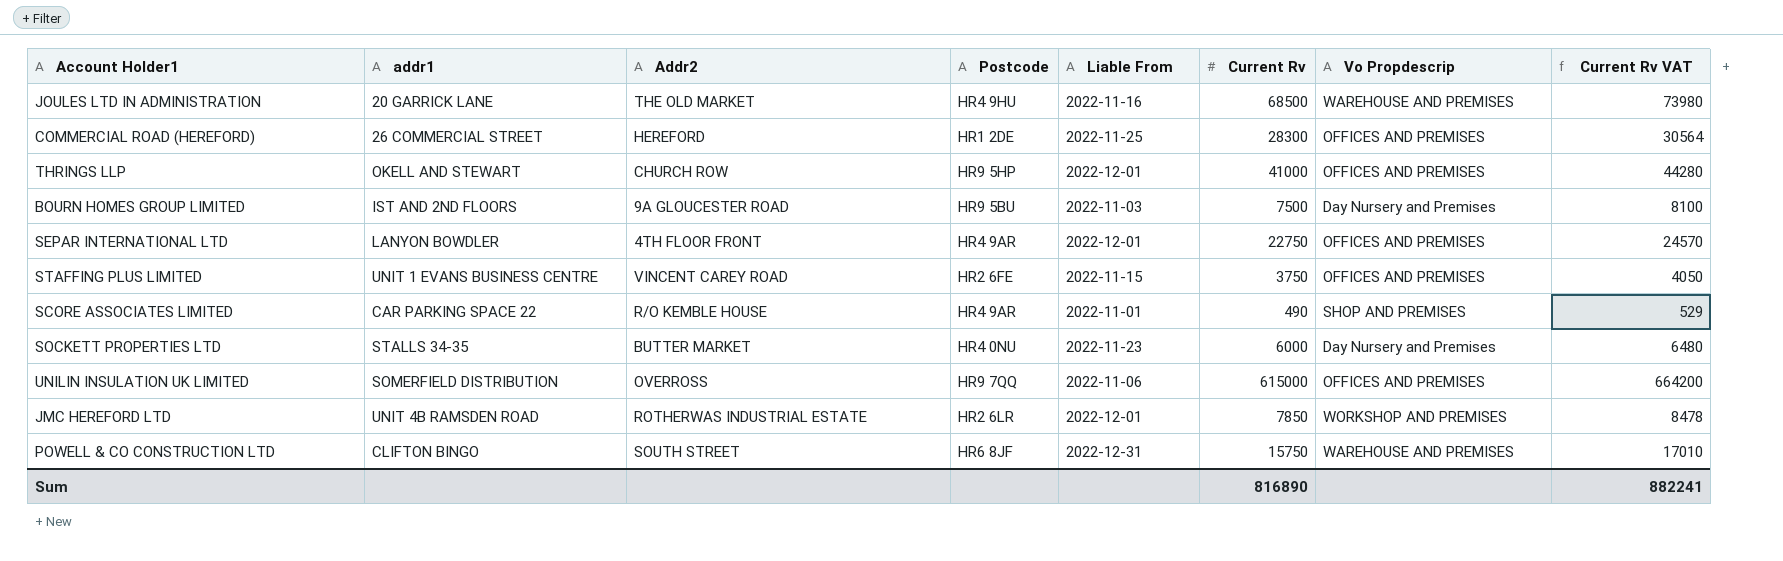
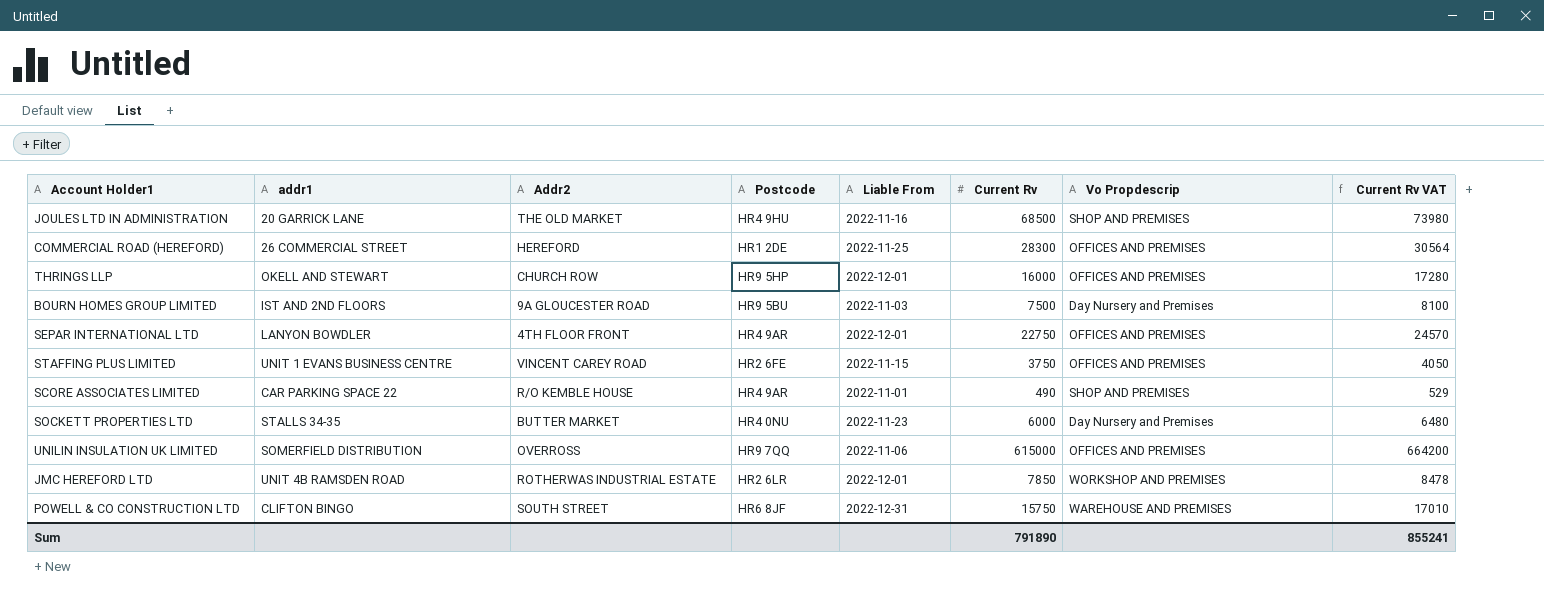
JOULES LTD IN ADMINISTRATION | Vo Propdescrip: WAREHOUSE AND PREMISES -> SHOP AND PREMISES
THRINGS LLP | Current Rv: 41000 -> 16000
THRINGS LLP | Current Rv VAT: 44280 -> 17280
Sum | Current Rv: 816890 -> 791890
Sum | Current Rv VAT: 882241 -> 855241

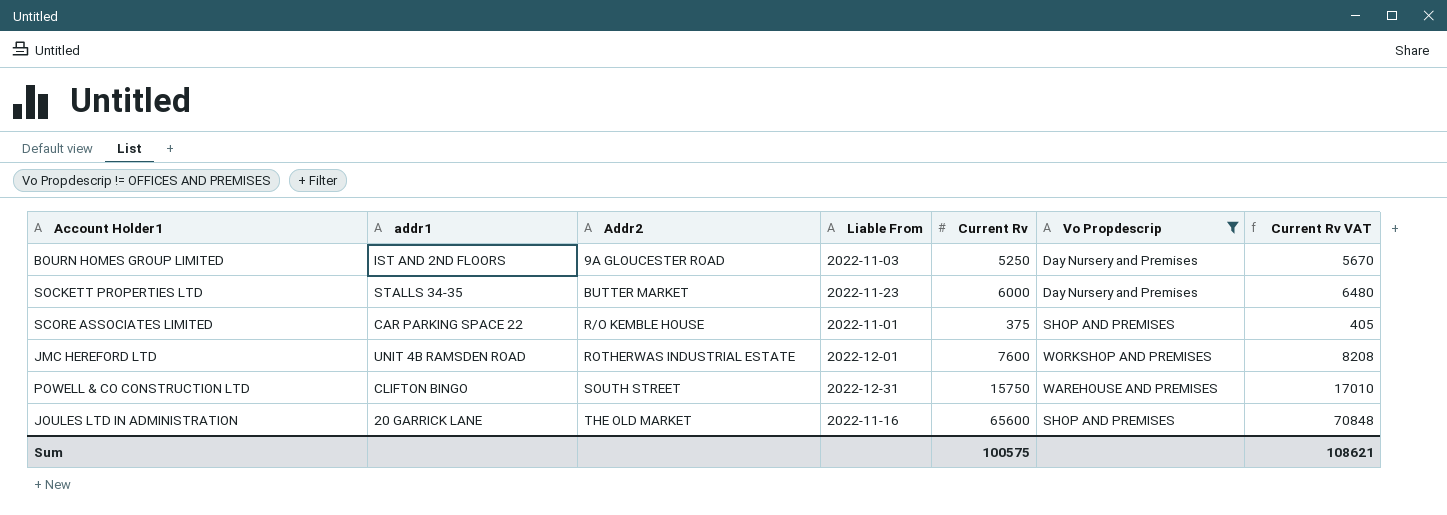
filter: none -> Vo Propdescrip != OFFICES AND PREMISES
row order: none -> Addr2 ascending
column Postcode | position: 4 -> none
BOURN HOMES GROUP LIMITED | Current Rv: 7500 -> 5250
BOURN HOMES GROUP LIMITED | Current Rv VAT: 8100 -> 5670
SCORE ASSOCIATES LIMITED | Current Rv: 490 -> 375
SCORE ASSOCIATES LIMITED | Current Rv VAT: 529 -> 405
JMC HEREFORD LTD | Current Rv: 7850 -> 7600
JMC HEREFORD LTD | Current Rv VAT: 8478 -> 8208
JOULES LTD IN ADMINISTRATION | Current Rv: 68500 -> 65600
JOULES LTD IN ADMINISTRATION | Current Rv VAT: 73980 -> 70848
Sum | Current Rv: 791890 -> 100575
Sum | Current Rv VAT: 855241 -> 108621

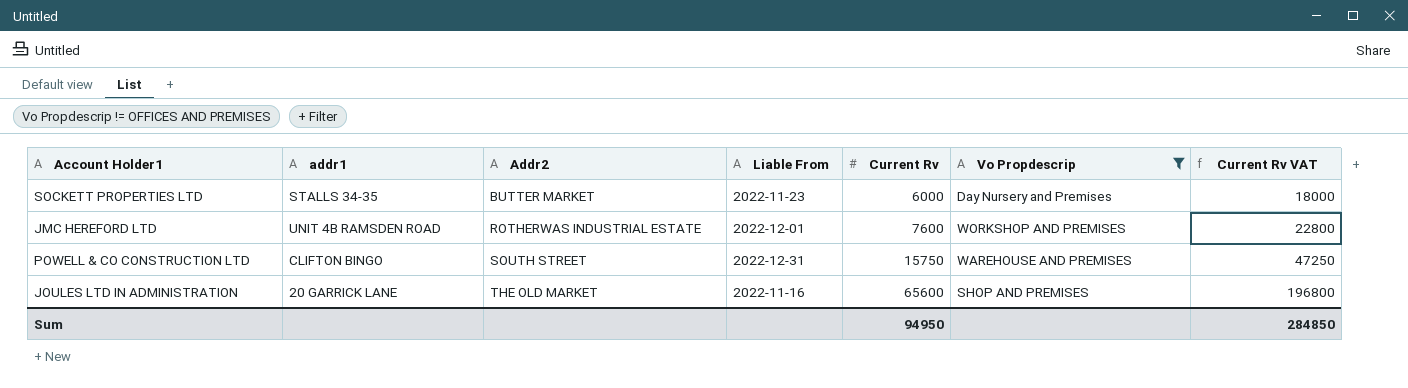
column Current Rv VAT | formula: [Current Rv] * 1.08 -> [Current Rv] * 3
row BOURN HOMES GROUP LIMITED: IST AND 2ND FLOORS | 9A GLOUCESTER ROAD | 2022-11-03 | 5250 | Day Nursery and Premises | 5670 -> none
row SCORE ASSOCIATES LIMITED: CAR PARKING SPACE 22 | R/O KEMBLE HOUSE | 2022-11-01 | 375 | SHOP AND PREMISES | 405 -> none
Sum | Current Rv: 100575 -> 94950
Sum | Current Rv VAT: 108621 -> 284850

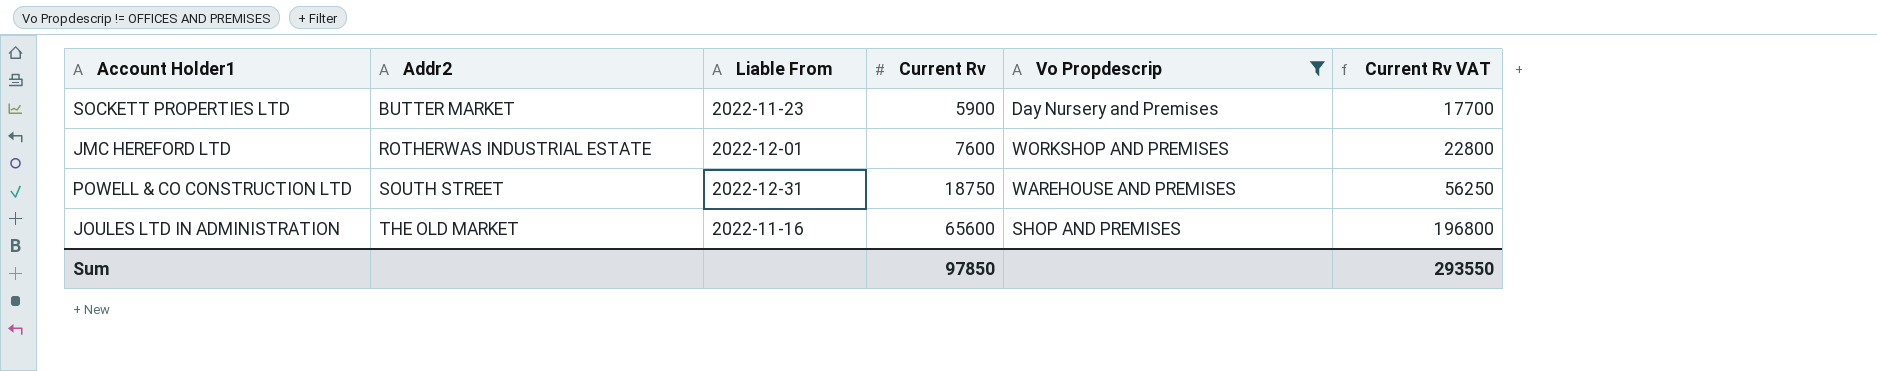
column addr1 | position: 2 -> none
SOCKETT PROPERTIES LTD | Current Rv: 6000 -> 5900
SOCKETT PROPERTIES LTD | Current Rv VAT: 18000 -> 17700
POWELL & CO CONSTRUCTION LTD | Current Rv: 15750 -> 18750
POWELL & CO CONSTRUCTION LTD | Current Rv VAT: 47250 -> 56250
Sum | Current Rv: 94950 -> 97850
Sum | Current Rv VAT: 284850 -> 293550

